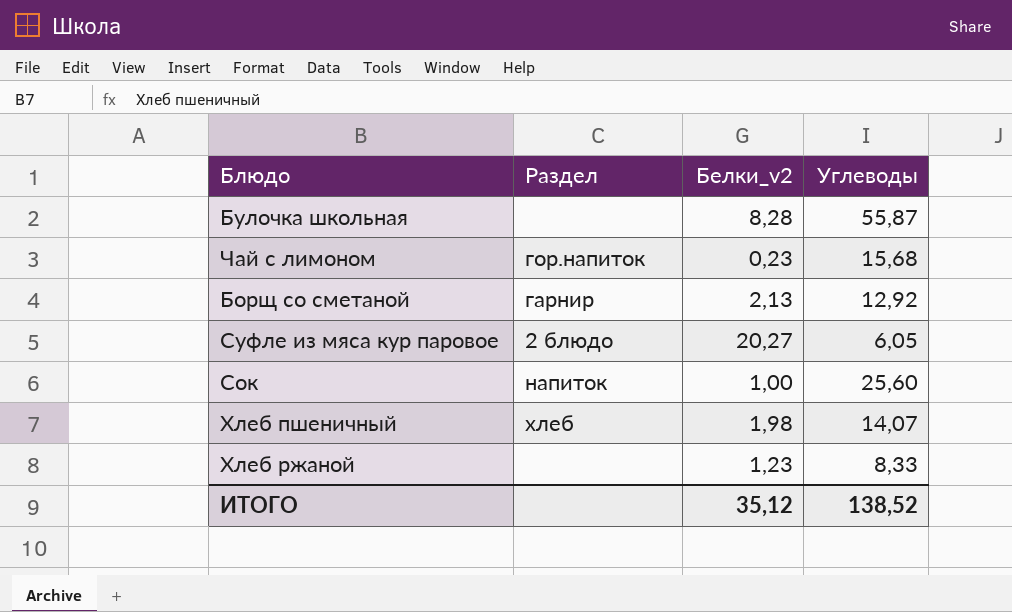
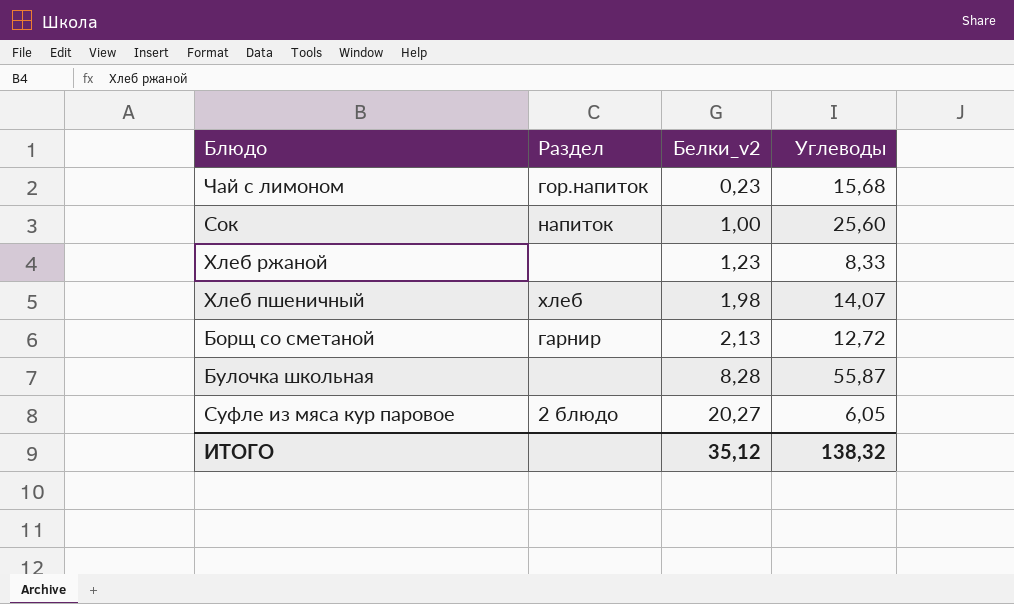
row order: none -> Белки_v2 ascending
Борщ со сметаной | Углеводы: 12,92 -> 12,72
ИТОГО | Углеводы: 138,52 -> 138,32

